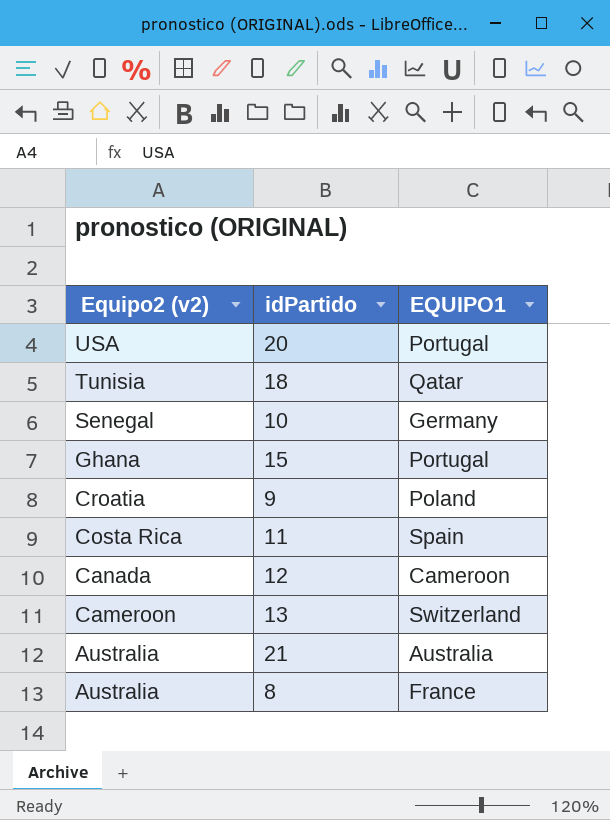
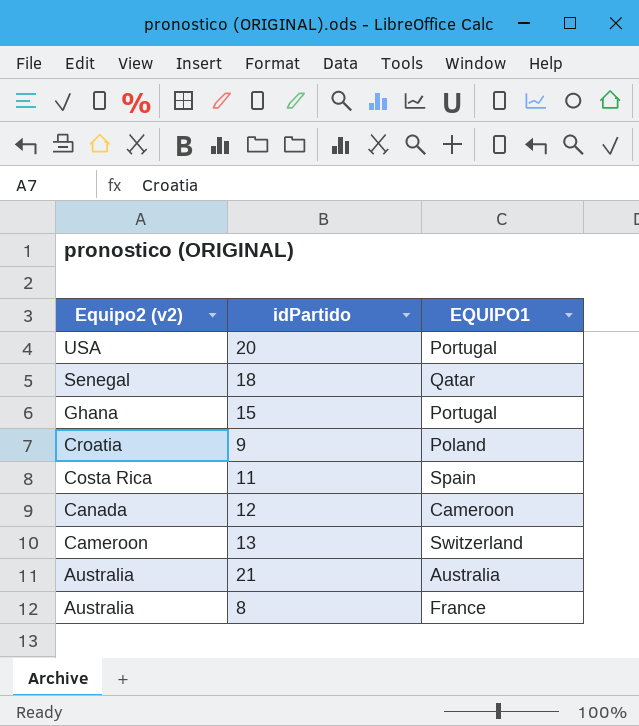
row 10: Senegal | Germany -> none
18 | Equipo2 (v2): Tunisia -> Senegal

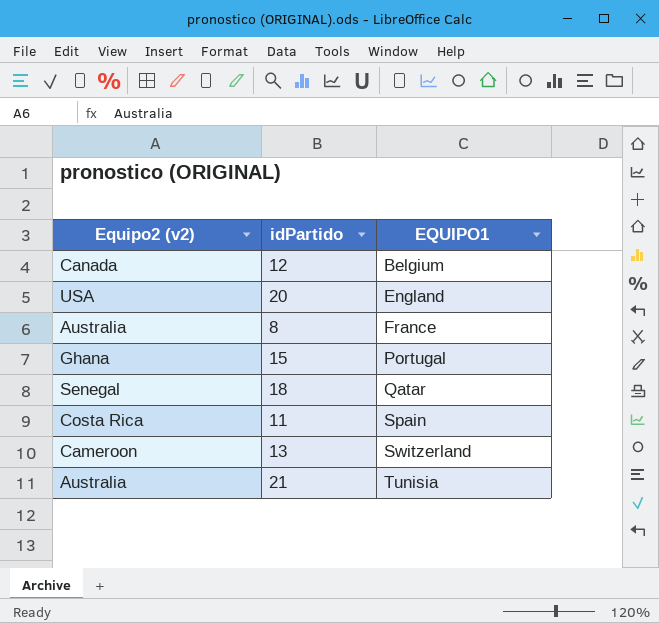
row order: Equipo2 (v2) descending -> EQUIPO1 ascending
row 9: Croatia | Poland -> none
12 | EQUIPO1: Cameroon -> Belgium
20 | EQUIPO1: Portugal -> England
21 | EQUIPO1: Australia -> Tunisia

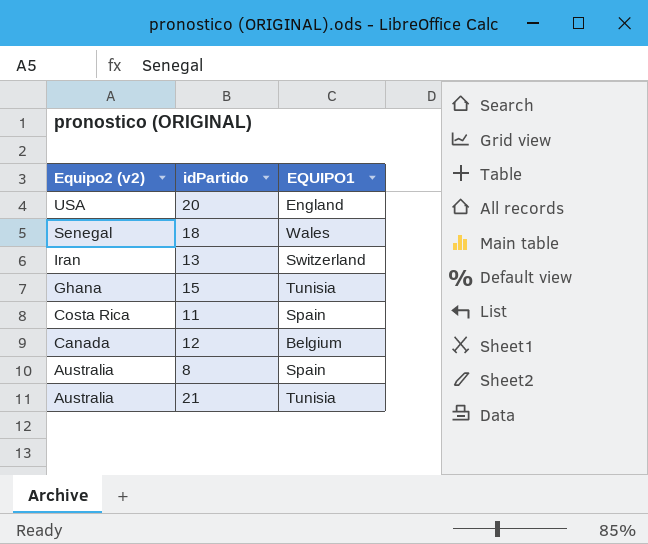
row order: EQUIPO1 ascending -> Equipo2 (v2) descending
18 | EQUIPO1: Qatar -> Wales
13 | Equipo2 (v2): Cameroon -> Iran
15 | EQUIPO1: Portugal -> Tunisia
8 | EQUIPO1: France -> Spain

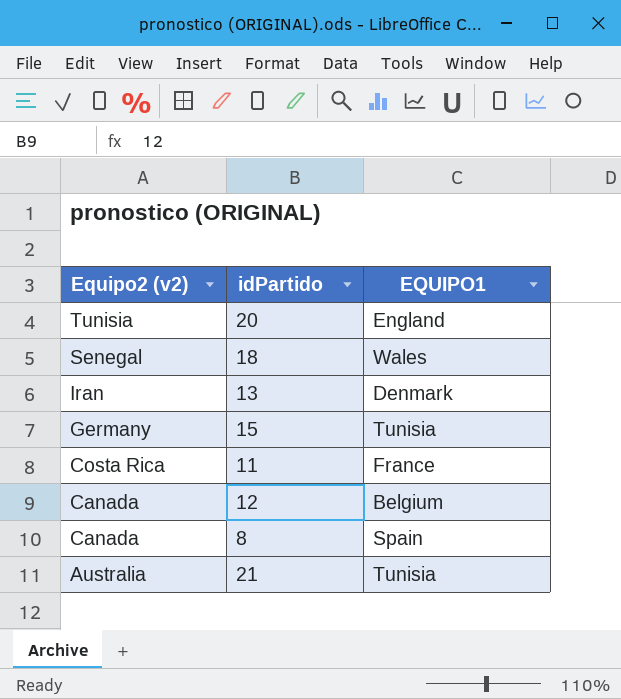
20 | Equipo2 (v2): USA -> Tunisia
13 | EQUIPO1: Switzerland -> Denmark
15 | Equipo2 (v2): Ghana -> Germany
11 | EQUIPO1: Spain -> France
8 | Equipo2 (v2): Australia -> Canada

